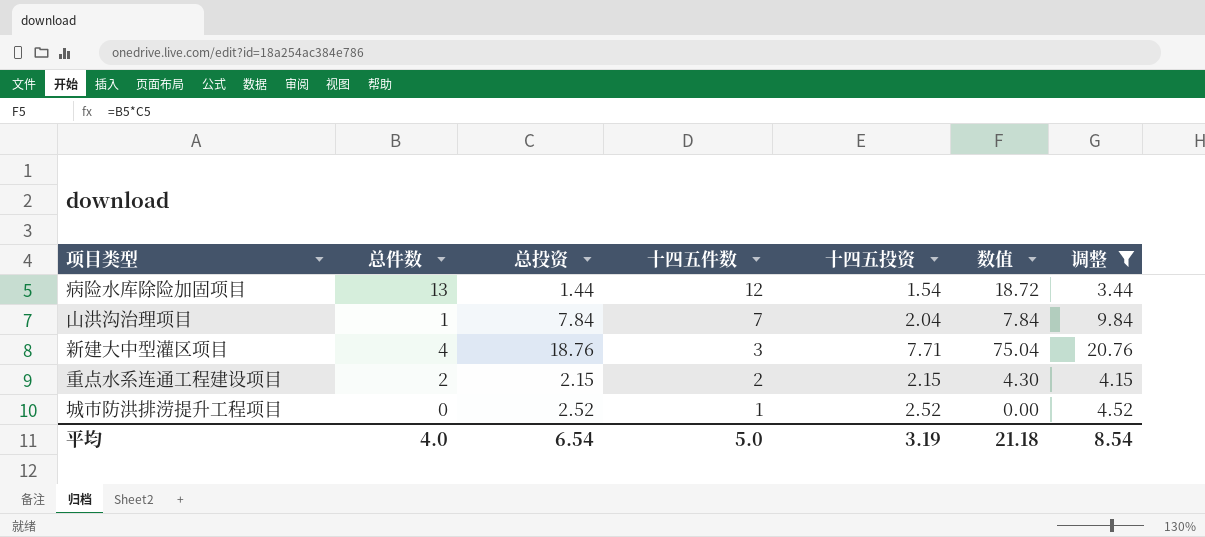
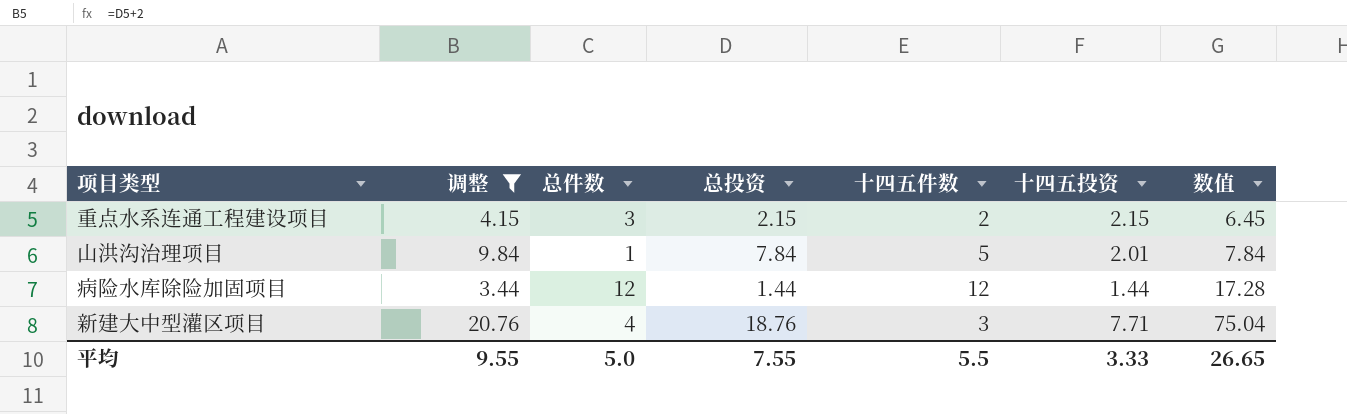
row order: 十四五件数 descending -> 数值 ascending
column 调整 | position: 7 -> 2
row 城市防洪排涝提升工程项目: 0 | 2.52 | 1 | 2.52 | 0.00 | 4.52 -> none
重点水系连通工程建设项目 | 总件数: 2 -> 3
重点水系连通工程建设项目 | 数值: 4.30 -> 6.45
山洪沟治理项目 | 十四五件数: 7 -> 5
山洪沟治理项目 | 十四五投资: 2.04 -> 2.01
病险水库除险加固项目 | 总件数: 13 -> 12
病险水库除险加固项目 | 十四五投资: 1.54 -> 1.44
病险水库除险加固项目 | 数值: 18.72 -> 17.28
平均 | 调整: 8.54 -> 9.55
平均 | 总件数: 4.0 -> 5.0
平均 | 总投资: 6.54 -> 7.55
平均 | 十四五件数: 5.0 -> 5.5
平均 | 十四五投资: 3.19 -> 3.33
平均 | 数值: 21.18 -> 26.65

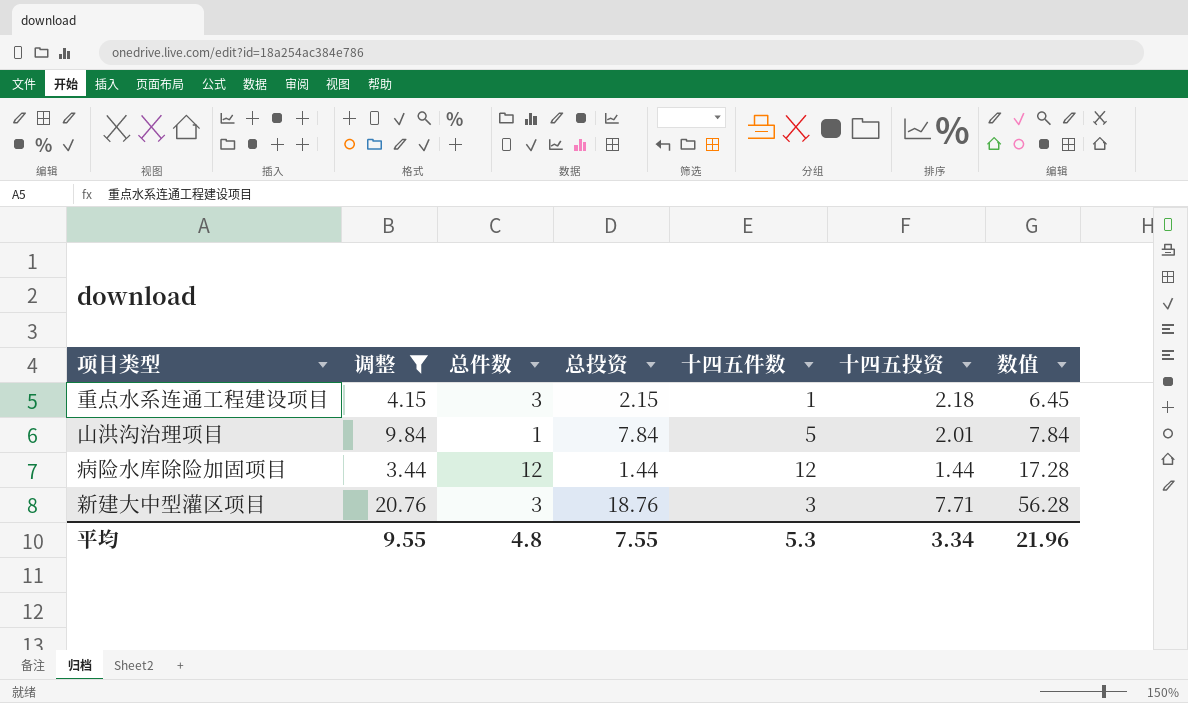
重点水系连通工程建设项目 | 十四五件数: 2 -> 1
重点水系连通工程建设项目 | 十四五投资: 2.15 -> 2.18
新建大中型灌区项目 | 总件数: 4 -> 3
新建大中型灌区项目 | 数值: 75.04 -> 56.28
平均 | 总件数: 5.0 -> 4.8
平均 | 十四五件数: 5.5 -> 5.3
平均 | 十四五投资: 3.33 -> 3.34
平均 | 数值: 26.65 -> 21.96

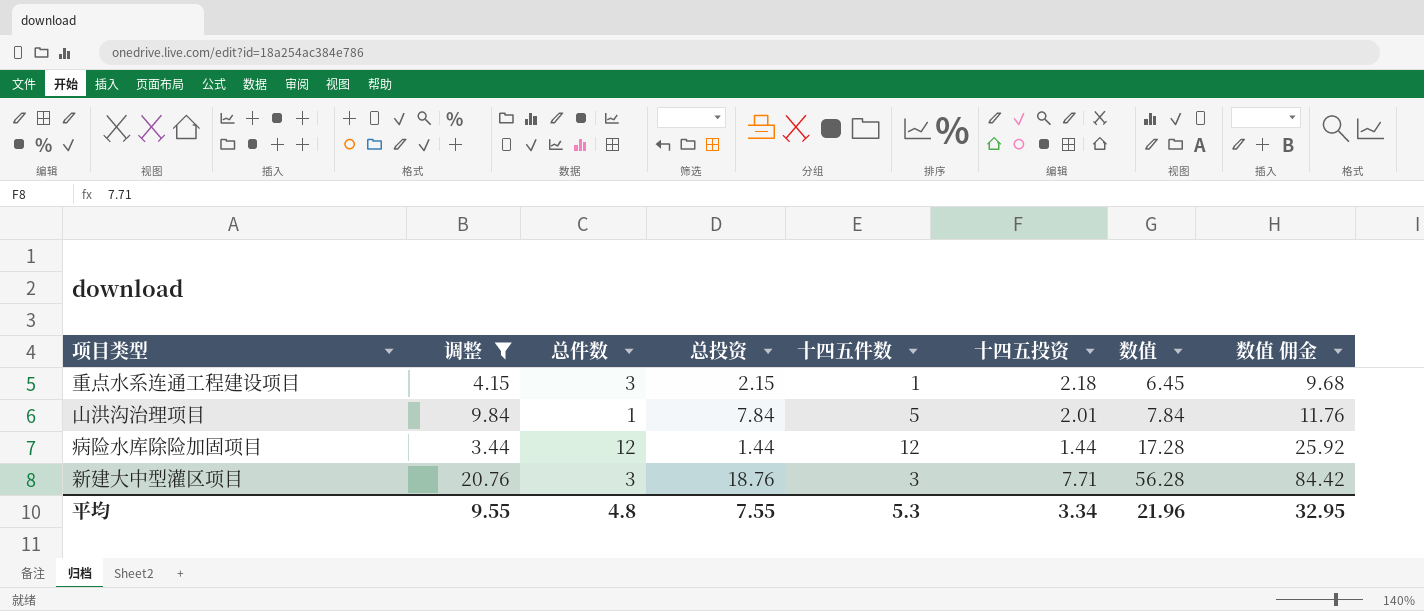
column 数值 佣金 | formula: none -> [数值] * 1.5

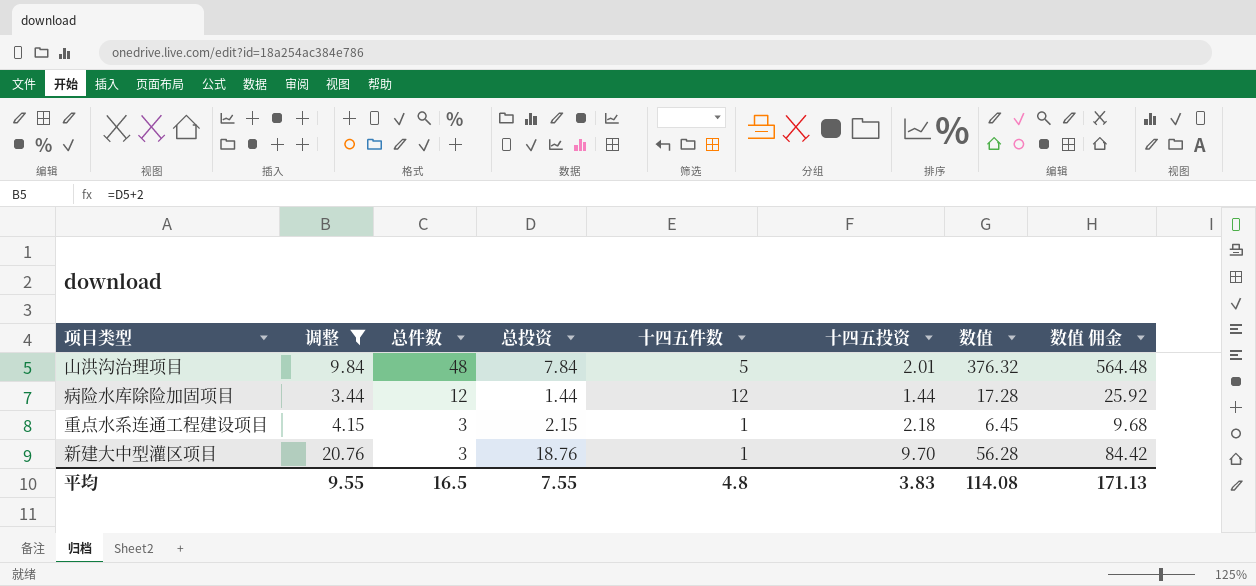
row order: 数值 ascending -> 总件数 descending
山洪沟治理项目 | 总件数: 1 -> 48
山洪沟治理项目 | 数值: 7.84 -> 376.32
山洪沟治理项目 | 数值 佣金: 11.76 -> 564.48
新建大中型灌区项目 | 十四五件数: 3 -> 1
新建大中型灌区项目 | 十四五投资: 7.71 -> 9.70
平均 | 总件数: 4.8 -> 16.5
平均 | 十四五件数: 5.3 -> 4.8
平均 | 十四五投资: 3.34 -> 3.83
平均 | 数值: 21.96 -> 114.08
平均 | 数值 佣金: 32.95 -> 171.13

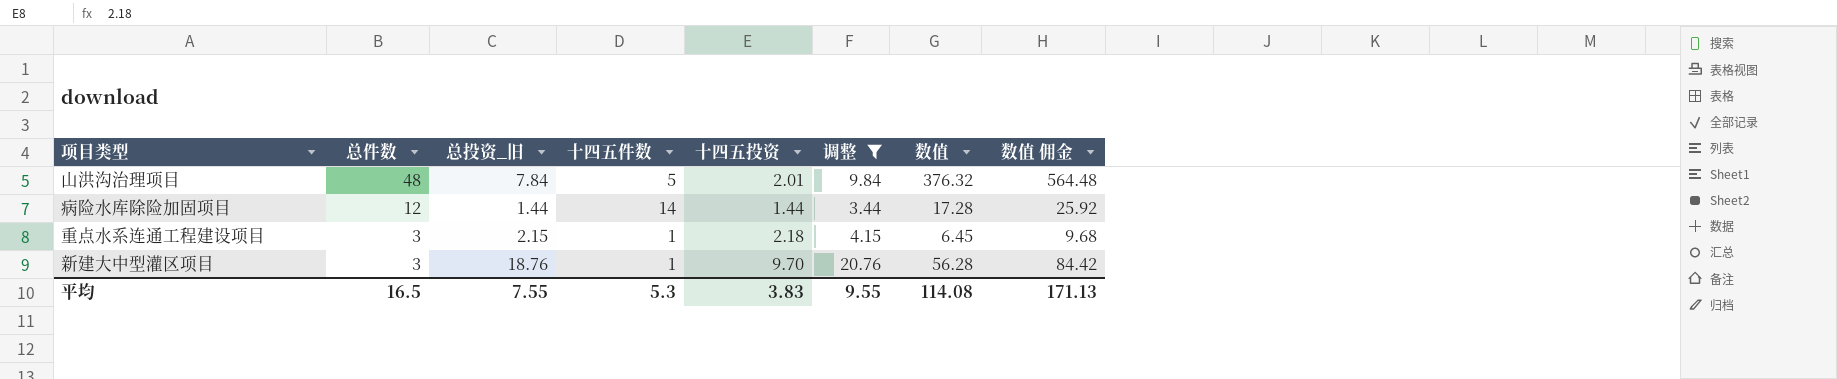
column name: 总投资 -> 总投资_旧
column 调整 | position: 2 -> 6
病险水库除险加固项目 | 十四五件数: 12 -> 14
平均 | 十四五件数: 4.8 -> 5.3

